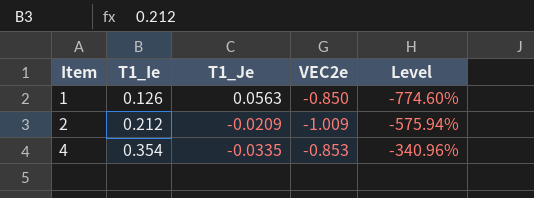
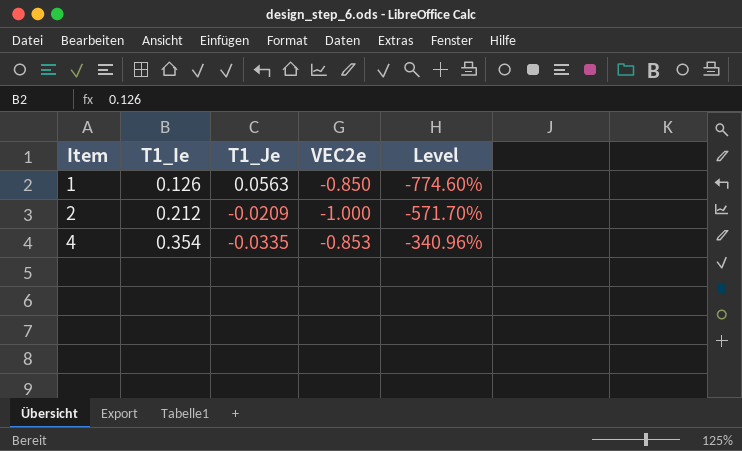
2 | VEC2e: -1.009 -> -1.000
2 | Level: -575.94% -> -571.70%

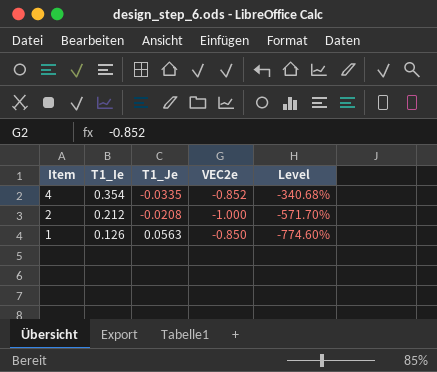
row order: Item ascending -> Item descending
4 | VEC2e: -0.853 -> -0.852
4 | Level: -340.96% -> -340.68%
2 | T1_Je: -0.0209 -> -0.0208

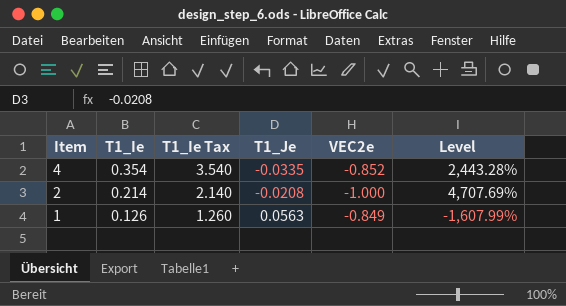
column T1_Ie Tax | formula: none -> [T1_Ie] * 10
column Level | formula: ([VEC2e] - [T1_Ie]) / [T1_Ie] -> ([VEC2e] - [T1_Je]) / [T1_Je]
2 | T1_Ie: 0.212 -> 0.214
1 | VEC2e: -0.850 -> -0.849

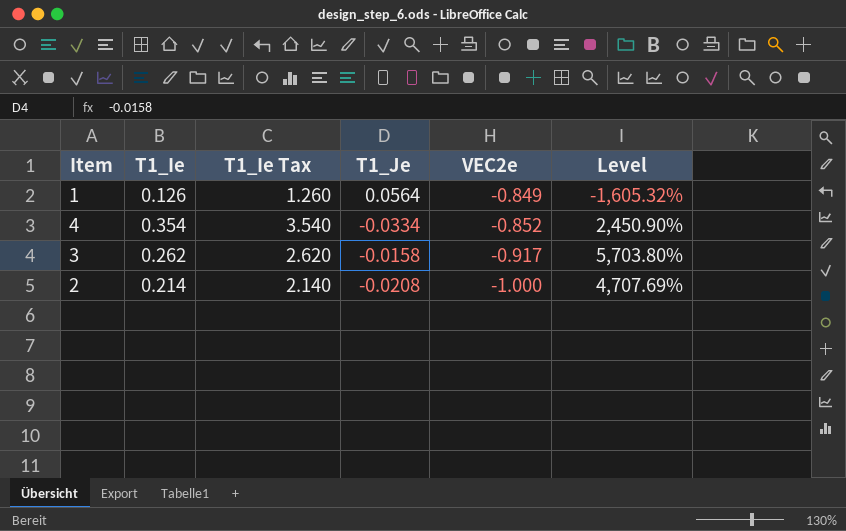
row order: Item descending -> VEC2e descending
1 | T1_Je: 0.0563 -> 0.0564
1 | Level: -1,607.99% -> -1,605.32%
4 | T1_Je: -0.0335 -> -0.0334
4 | Level: 2,443.28% -> 2,450.90%
row 3: none -> 0.262 | 2.620 | -0.0158 | -0.917 | 5,703.80%

